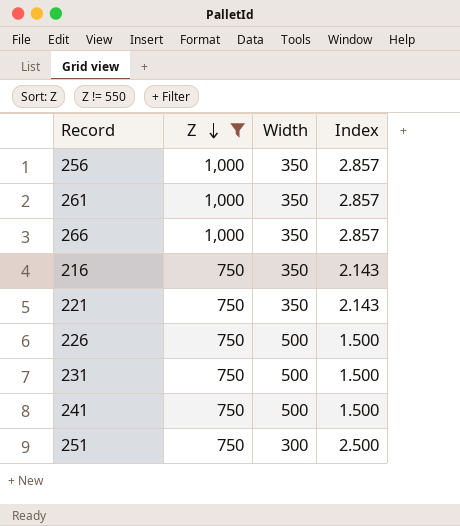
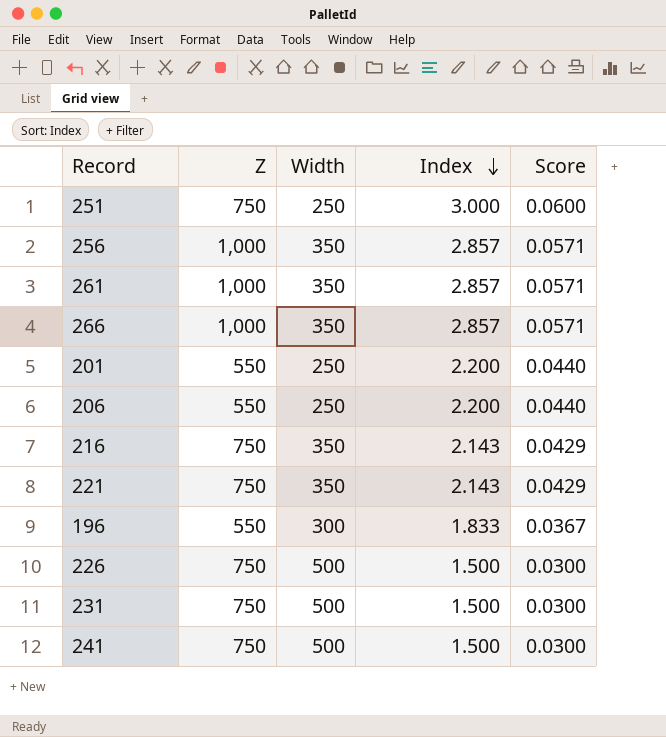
filter: Z != 550 -> none
row order: Z descending -> Index descending
column Score | formula: none -> [Index] * 0.02
251 | Width: 300 -> 250
251 | Index: 2.500 -> 3.000

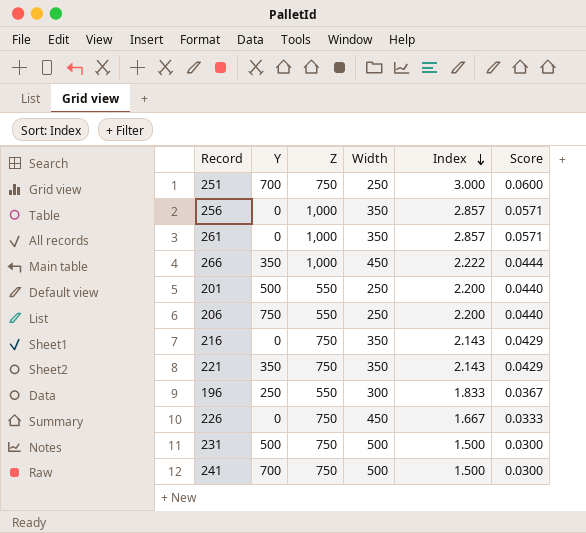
column Y | position: none -> 2
266 | Width: 350 -> 450
266 | Index: 2.857 -> 2.222
266 | Score: 0.0571 -> 0.0444
226 | Width: 500 -> 450
226 | Index: 1.500 -> 1.667
226 | Score: 0.0300 -> 0.0333

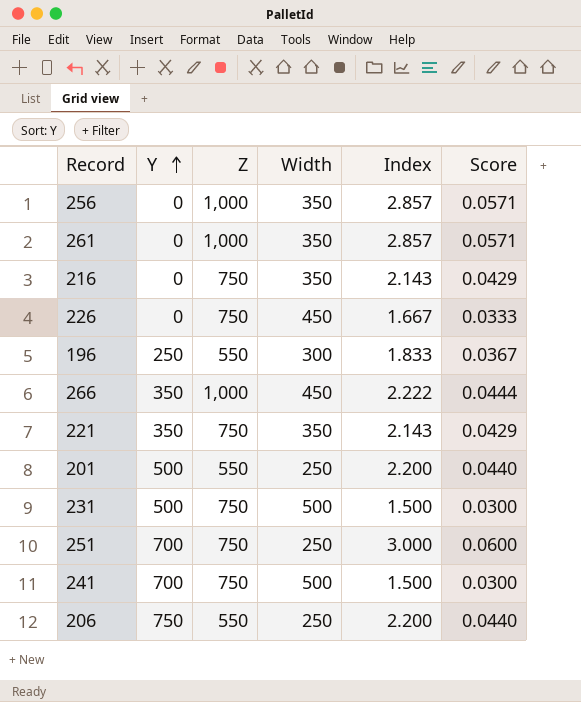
row order: Index descending -> Y ascending

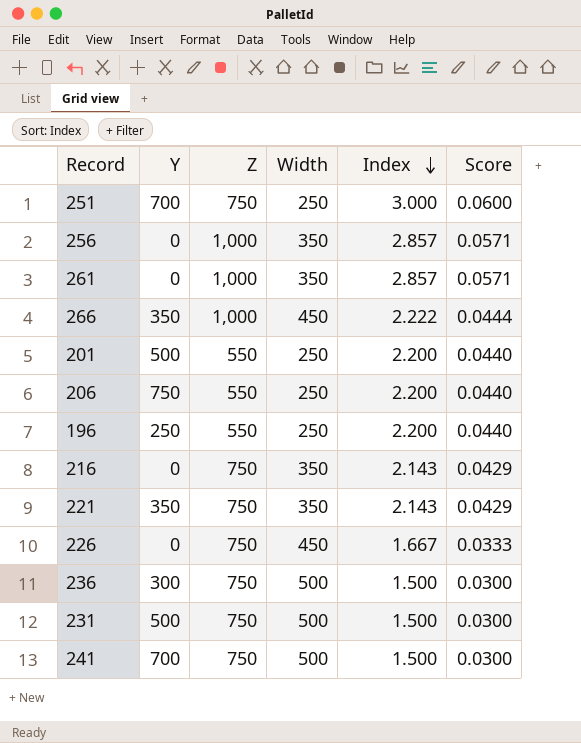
row order: Y ascending -> Index descending
196 | Width: 300 -> 250
196 | Index: 1.833 -> 2.200
196 | Score: 0.0367 -> 0.0440
row 236: none -> 300 | 750 | 500 | 1.500 | 0.0300

